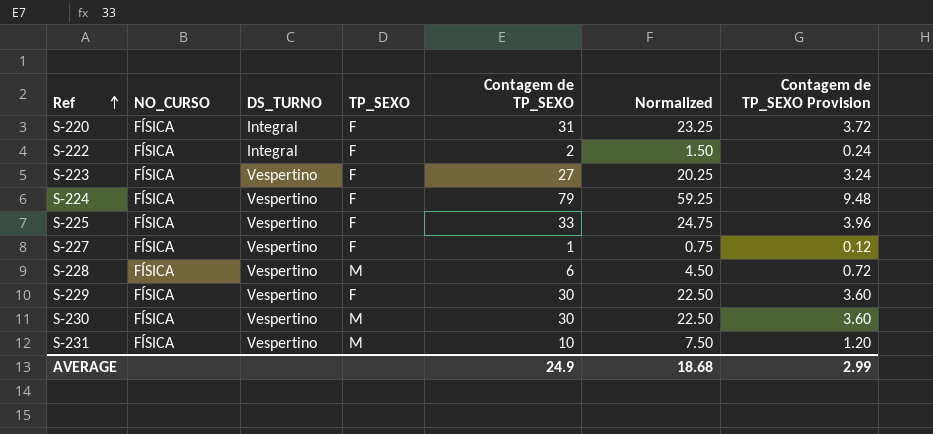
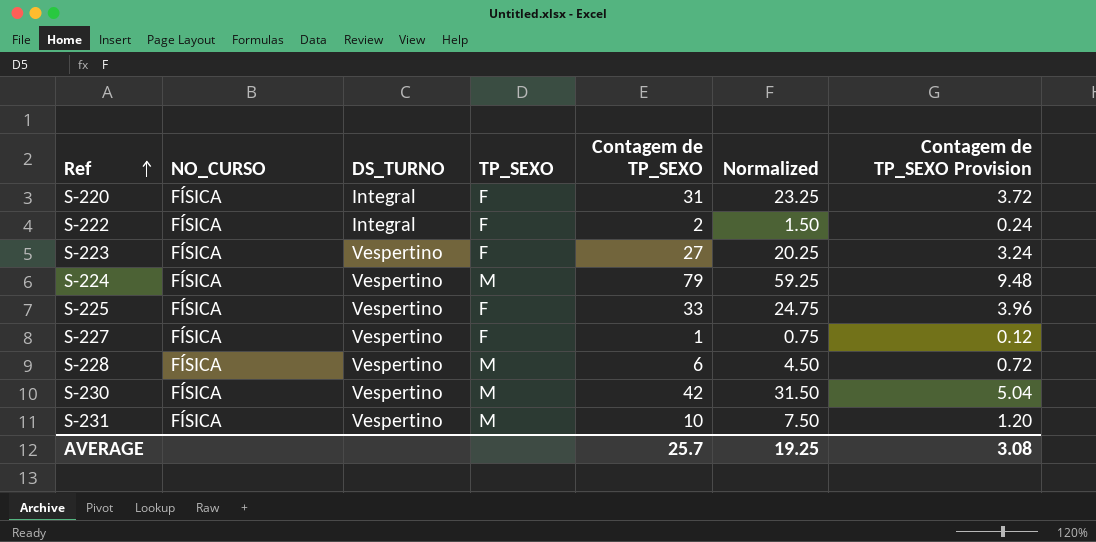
row S-229: FÍSICA | Vespertino | F | 30 | 22.50 | 3.60 -> none
S-224 | TP_SEXO: F -> M
S-230 | Contagem de TP_SEXO: 30 -> 42
S-230 | Normalized: 22.50 -> 31.50
S-230 | Contagem de TP_SEXO Provision: 3.60 -> 5.04
AVERAGE | Contagem de TP_SEXO: 24.9 -> 25.7
AVERAGE | Normalized: 18.68 -> 19.25
AVERAGE | Contagem de TP_SEXO Provision: 2.99 -> 3.08

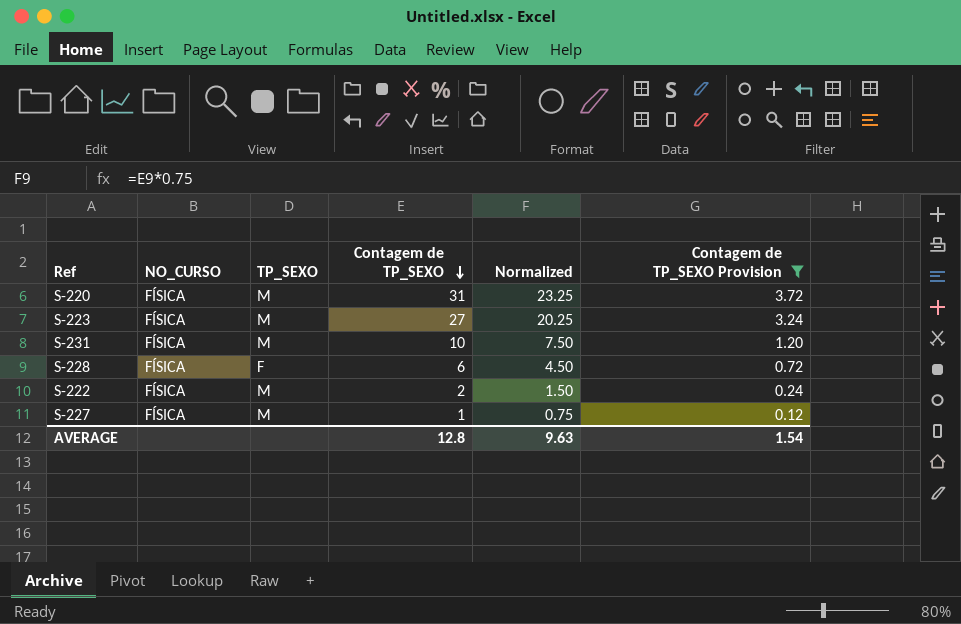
filter: none -> Contagem de TP_SEXO Provision <= 3.72
row order: Ref ascending -> Contagem de TP_SEXO descending
column DS_TURNO | position: 3 -> none
S-220 | TP_SEXO: F -> M
S-223 | TP_SEXO: F -> M
S-228 | TP_SEXO: M -> F
S-222 | TP_SEXO: F -> M
S-227 | TP_SEXO: F -> M
AVERAGE | Contagem de TP_SEXO: 25.7 -> 12.8
AVERAGE | Normalized: 19.25 -> 9.63
AVERAGE | Contagem de TP_SEXO Provision: 3.08 -> 1.54

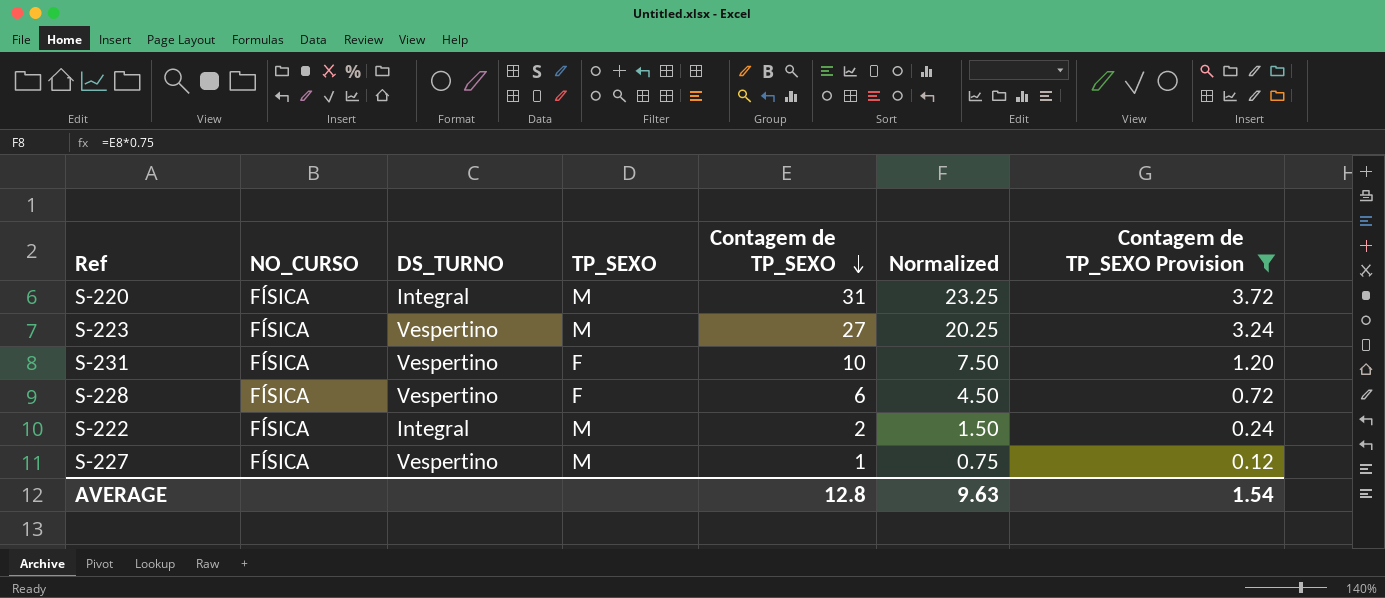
column DS_TURNO | position: none -> 3
S-231 | TP_SEXO: M -> F

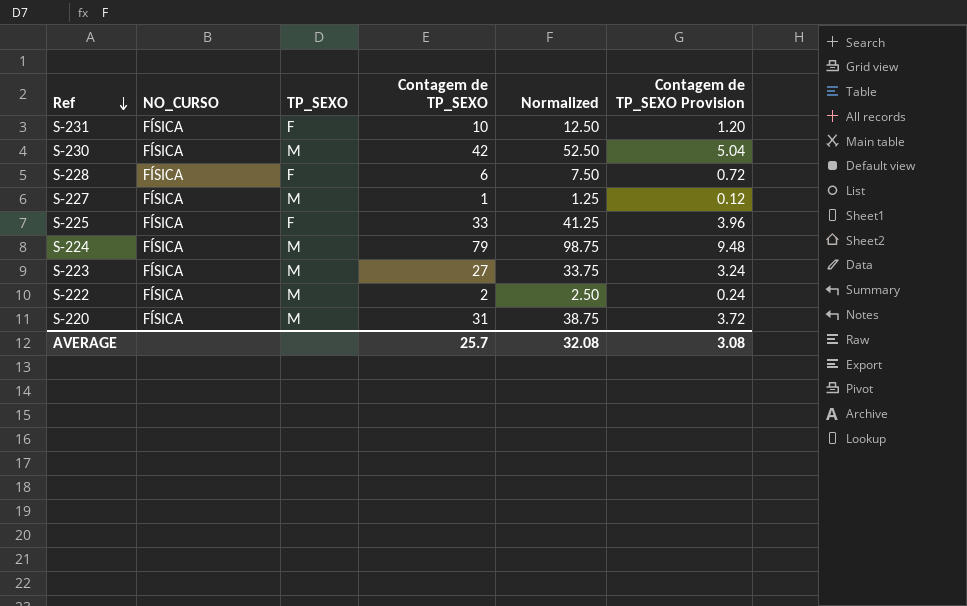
filter: Contagem de TP_SEXO Provision <= 3.72 -> none
row order: Contagem de TP_SEXO descending -> Ref descending
column DS_TURNO | position: 3 -> none
column Normalized | formula: [Contagem de TP_SEXO] * 0.75 -> [Contagem de TP_SEXO] * 1.25
AVERAGE | Contagem de TP_SEXO: 12.8 -> 25.7
AVERAGE | Normalized: 9.63 -> 32.08
AVERAGE | Contagem de TP_SEXO Provision: 1.54 -> 3.08

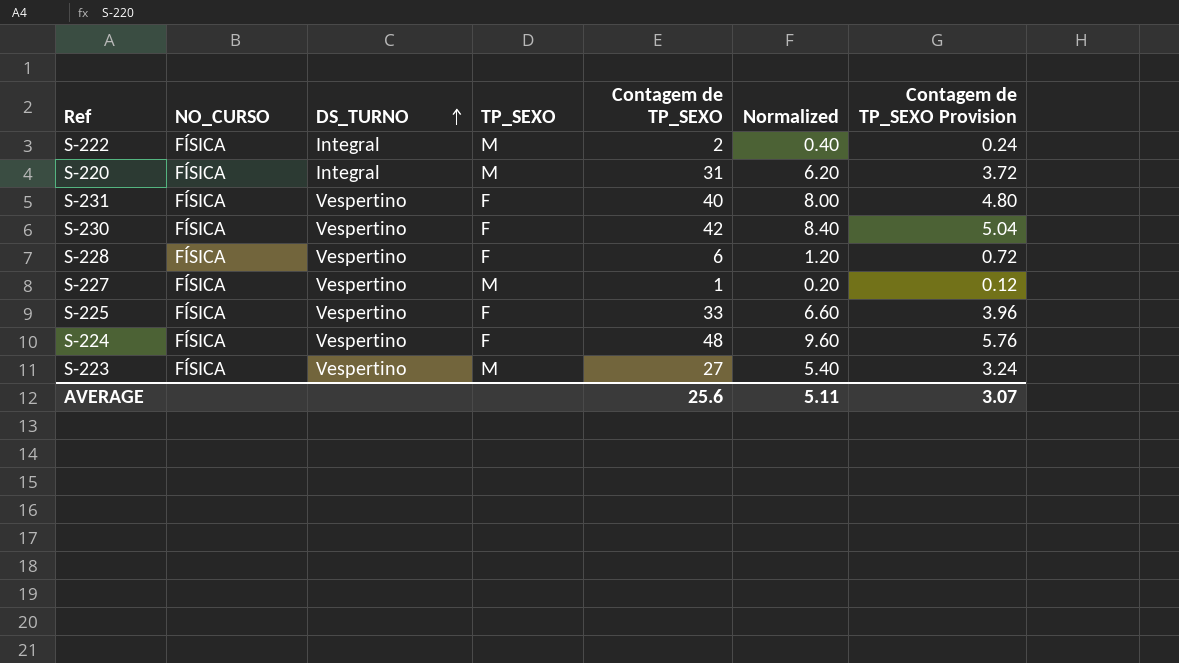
row order: Ref descending -> DS_TURNO ascending
column DS_TURNO | position: none -> 3
column Normalized | formula: [Contagem de TP_SEXO] * 1.25 -> [Contagem de TP_SEXO] * 0.2
S-231 | Contagem de TP_SEXO: 10 -> 40
S-231 | Contagem de TP_SEXO Provision: 1.20 -> 4.80
S-230 | TP_SEXO: M -> F
S-224 | TP_SEXO: M -> F
S-224 | Contagem de TP_SEXO: 79 -> 48
S-224 | Contagem de TP_SEXO Provision: 9.48 -> 5.76
AVERAGE | Contagem de TP_SEXO: 25.7 -> 25.6
AVERAGE | Normalized: 32.08 -> 5.11
AVERAGE | Contagem de TP_SEXO Provision: 3.08 -> 3.07

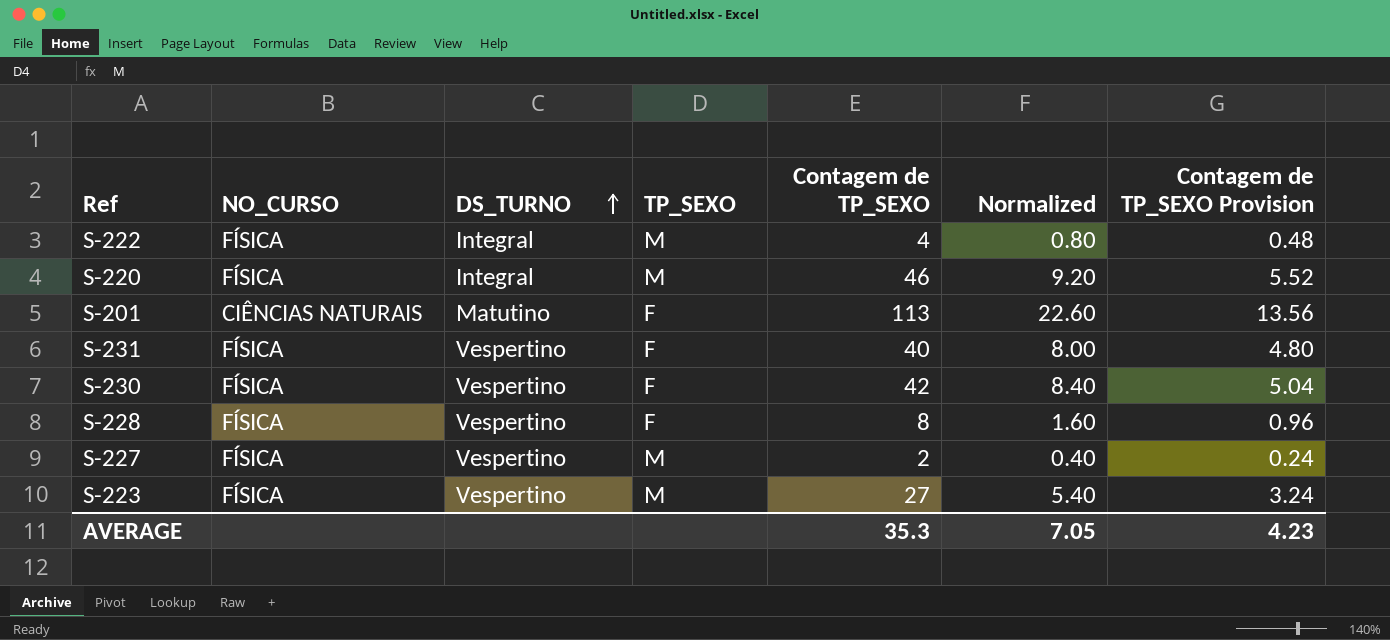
row S-225: FÍSICA | Vespertino | F | 33 | 6.60 | 3.96 -> none
row S-224: FÍSICA | Vespertino | F | 48 | 9.60 | 5.76 -> none
S-222 | Contagem de TP_SEXO: 2 -> 4
S-222 | Normalized: 0.40 -> 0.80
S-222 | Contagem de TP_SEXO Provision: 0.24 -> 0.48
S-220 | Contagem de TP_SEXO: 31 -> 46
S-220 | Normalized: 6.20 -> 9.20
S-220 | Contagem de TP_SEXO Provision: 3.72 -> 5.52
row S-201: none -> CIÊNCIAS NATURAIS | Matutino | F | 113 | 22.60 | 13.56
S-228 | Contagem de TP_SEXO: 6 -> 8
S-228 | Normalized: 1.20 -> 1.60
S-228 | Contagem de TP_SEXO Provision: 0.72 -> 0.96
S-227 | Contagem de TP_SEXO: 1 -> 2
S-227 | Normalized: 0.20 -> 0.40
S-227 | Contagem de TP_SEXO Provision: 0.12 -> 0.24
AVERAGE | Contagem de TP_SEXO: 25.6 -> 35.3
AVERAGE | Normalized: 5.11 -> 7.05
AVERAGE | Contagem de TP_SEXO Provision: 3.07 -> 4.23

